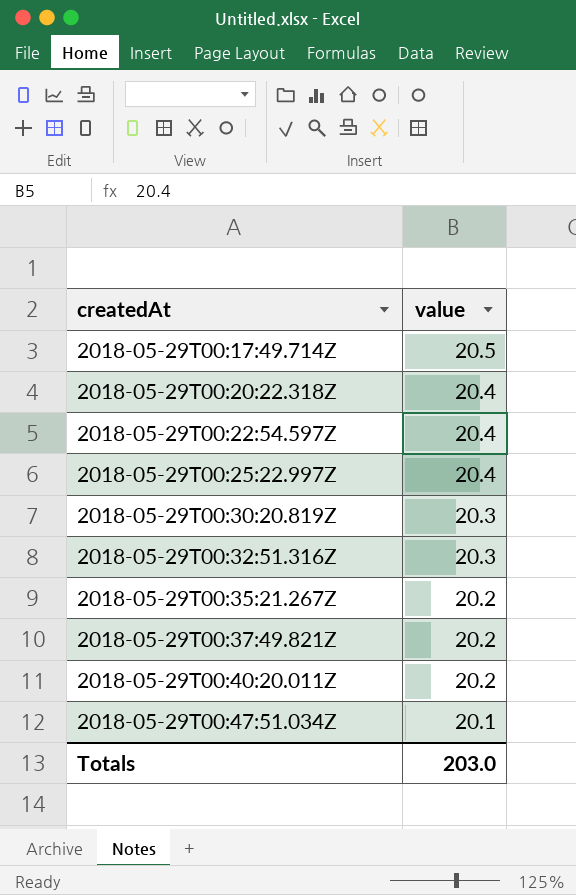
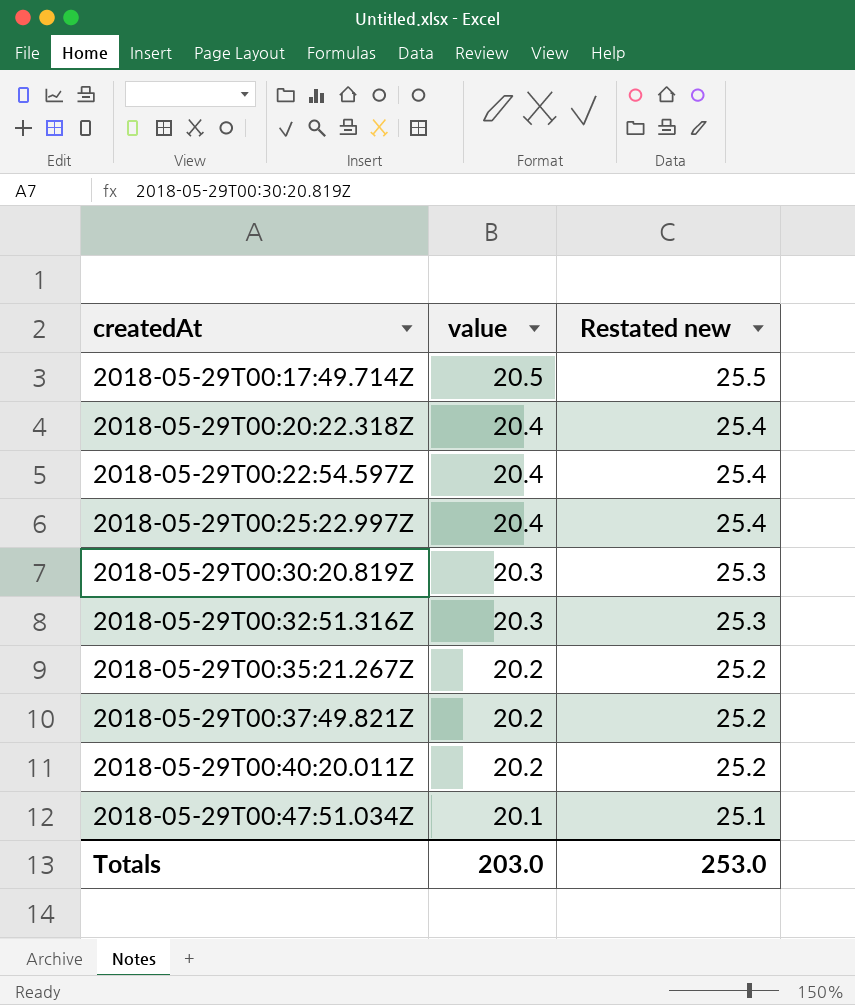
column Restated new | formula: none -> [value] + 5

